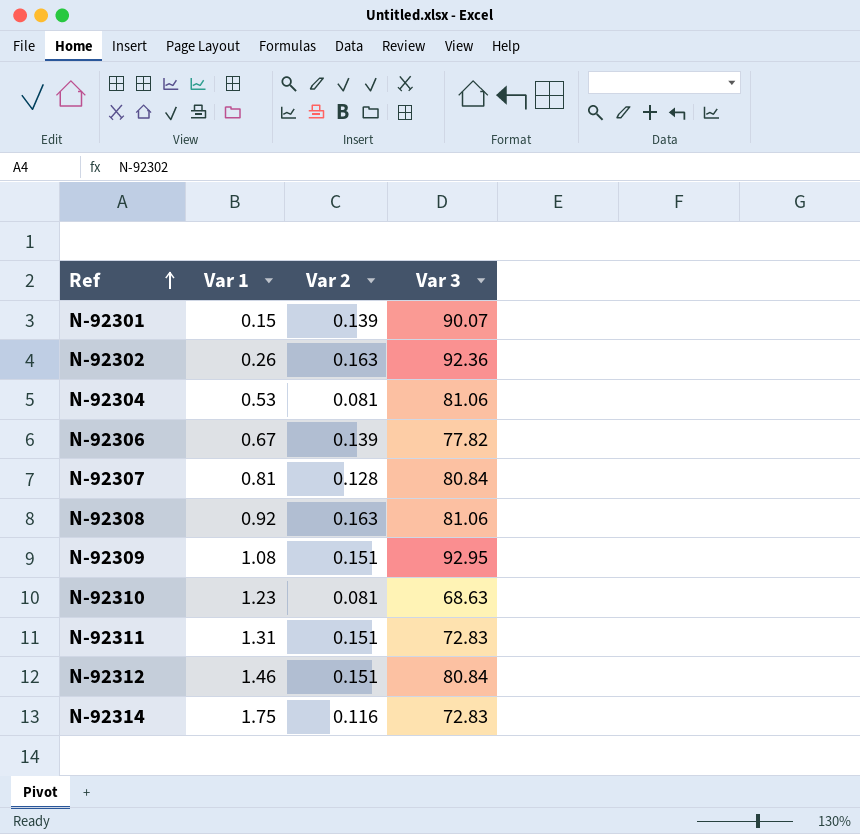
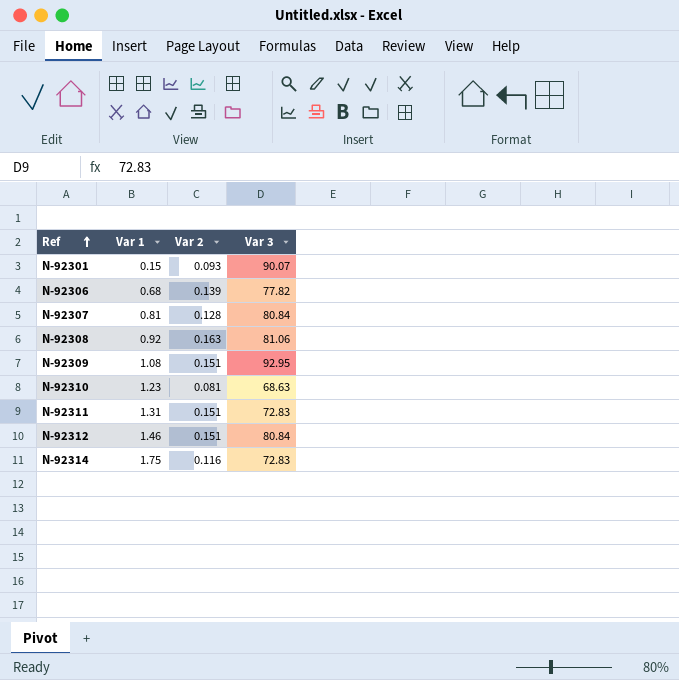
row N-92302: 0.26 | 0.163 | 92.36 -> none
row N-92304: 0.53 | 0.081 | 81.06 -> none
N-92301 | Var 2: 0.139 -> 0.093
N-92306 | Var 1: 0.67 -> 0.68

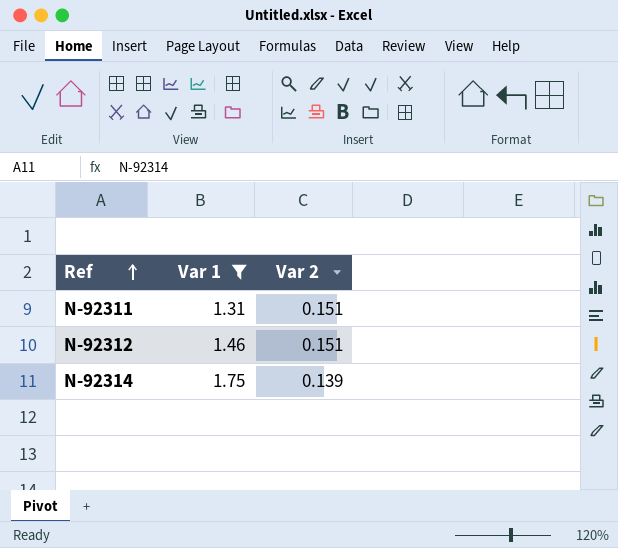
filter: none -> Var 1 >= 1.31
column Var 3 | position: 4 -> none
N-92314 | Var 2: 0.116 -> 0.139

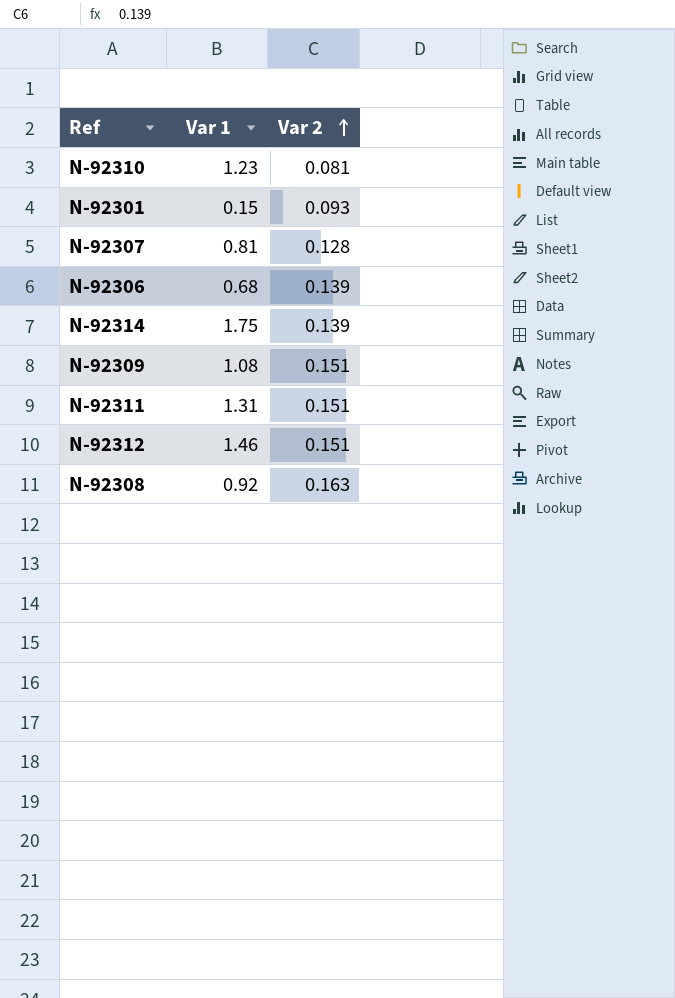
filter: Var 1 >= 1.31 -> none
row order: Ref ascending -> Var 2 ascending

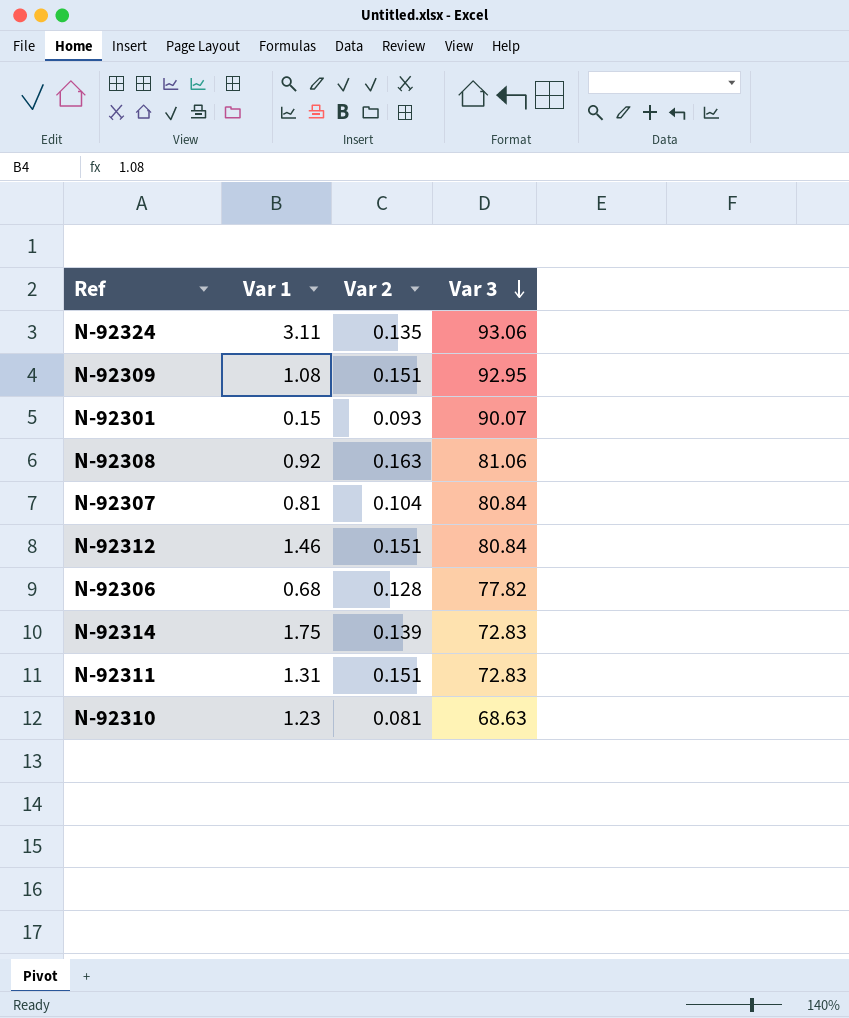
row order: Var 2 ascending -> Var 3 descending
column Var 3 | position: none -> 4
row N-92324: none -> 3.11 | 0.135 | 93.06
N-92307 | Var 2: 0.128 -> 0.104
N-92306 | Var 2: 0.139 -> 0.128

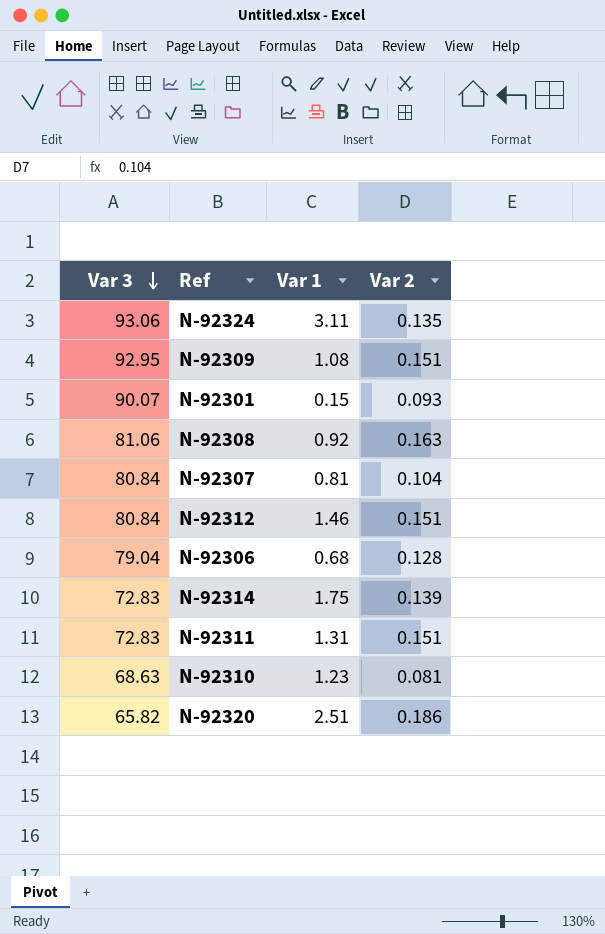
column Var 3 | position: 4 -> 1
N-92306 | Var 3: 77.82 -> 79.04
row N-92320: none -> 65.82 | 2.51 | 0.186

